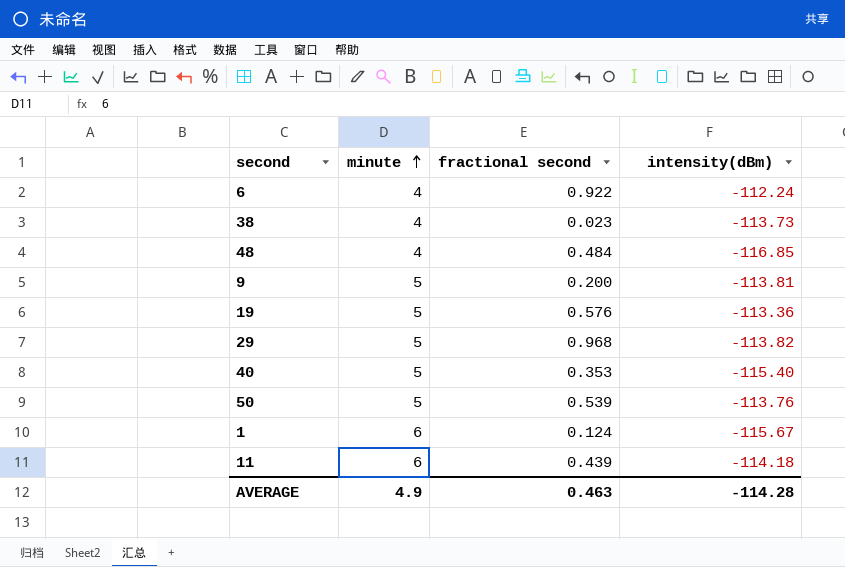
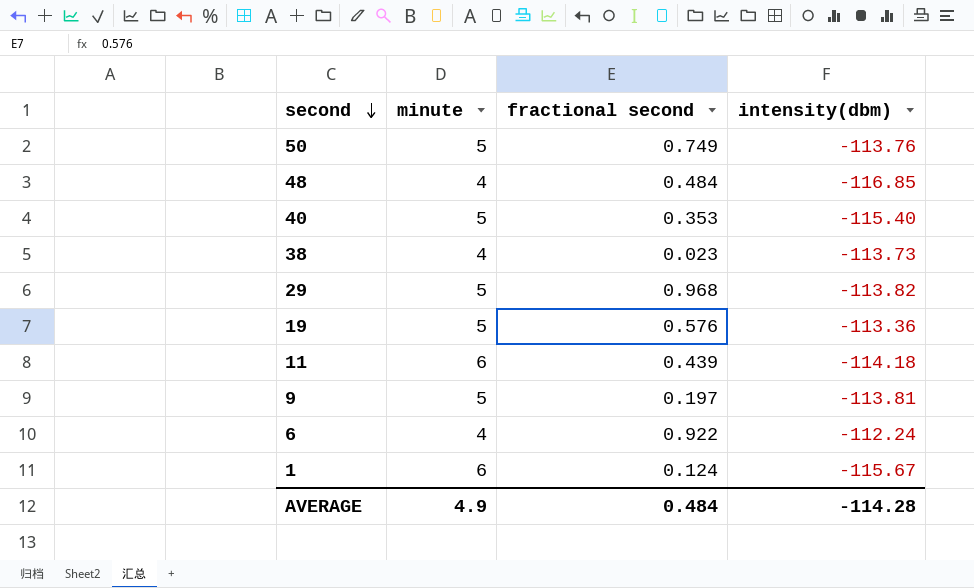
row order: minute ascending -> second descending
column name: intensity(dBm) -> intensity(dbm)
50 | fractional second: 0.539 -> 0.749
9 | fractional second: 0.200 -> 0.197
AVERAGE | fractional second: 0.463 -> 0.484

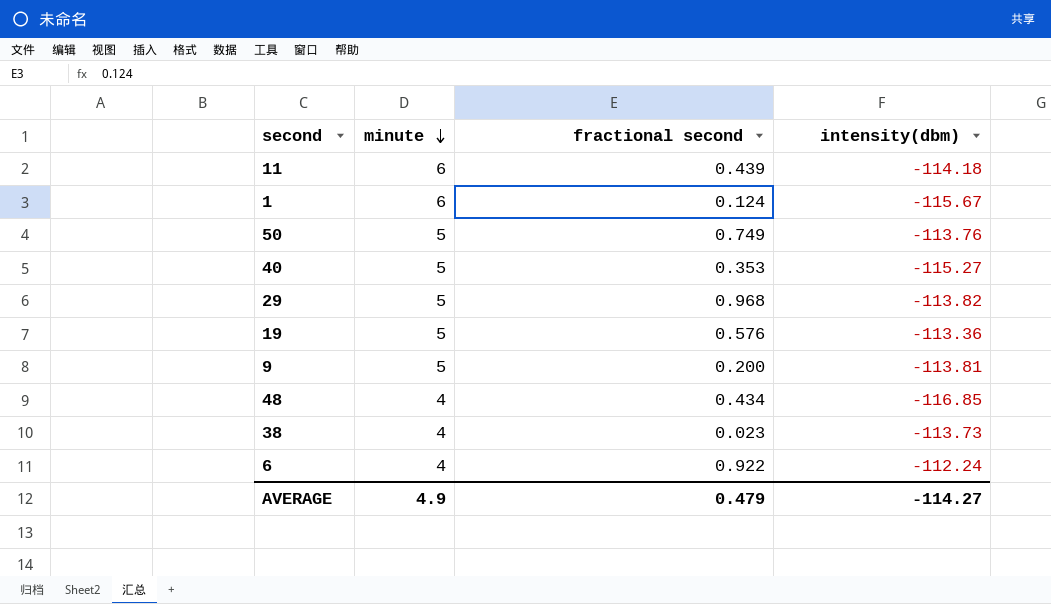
row order: second descending -> minute descending
40 | intensity(dbm): -115.40 -> -115.27
9 | fractional second: 0.197 -> 0.200
48 | fractional second: 0.484 -> 0.434
AVERAGE | fractional second: 0.484 -> 0.479
AVERAGE | intensity(dbm): -114.28 -> -114.27

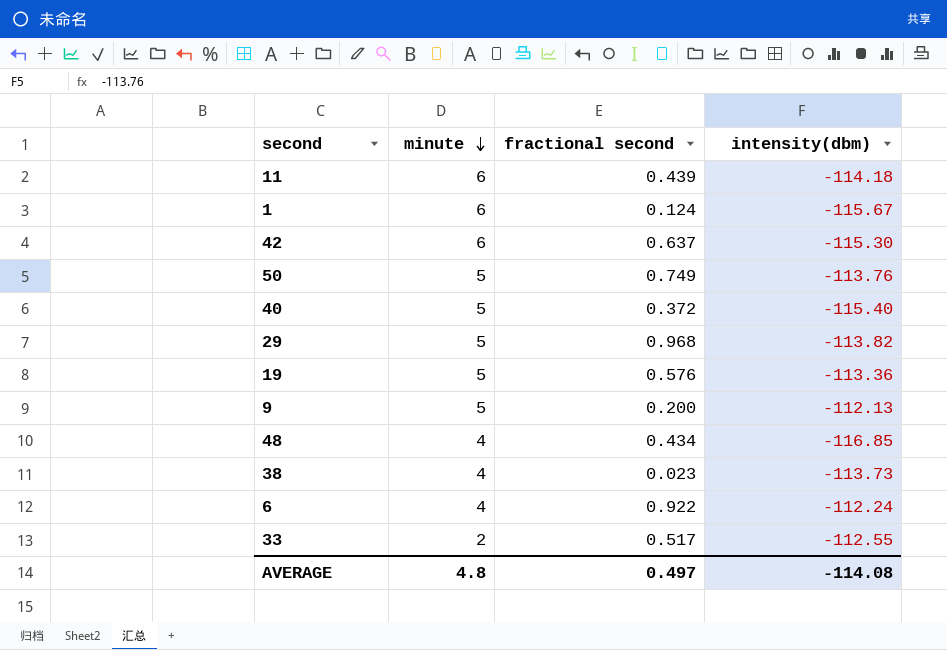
row 42: none -> 6 | 0.637 | -115.30
40 | fractional second: 0.353 -> 0.372
40 | intensity(dbm): -115.27 -> -115.40
9 | intensity(dbm): -113.81 -> -112.13
row 33: none -> 2 | 0.517 | -112.55
AVERAGE | minute: 4.9 -> 4.8
AVERAGE | fractional second: 0.479 -> 0.497
AVERAGE | intensity(dbm): -114.27 -> -114.08

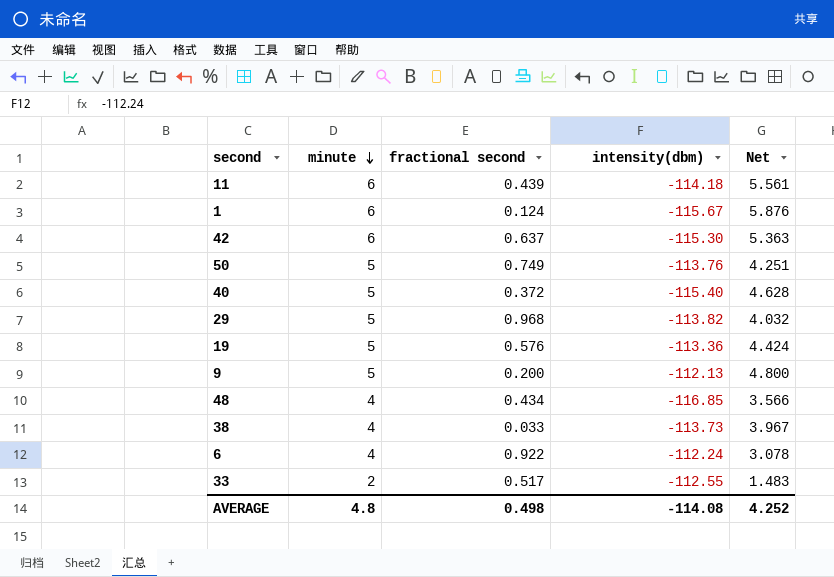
column Net | formula: none -> [minute] - [fractional second]
38 | fractional second: 0.023 -> 0.033
AVERAGE | fractional second: 0.497 -> 0.498

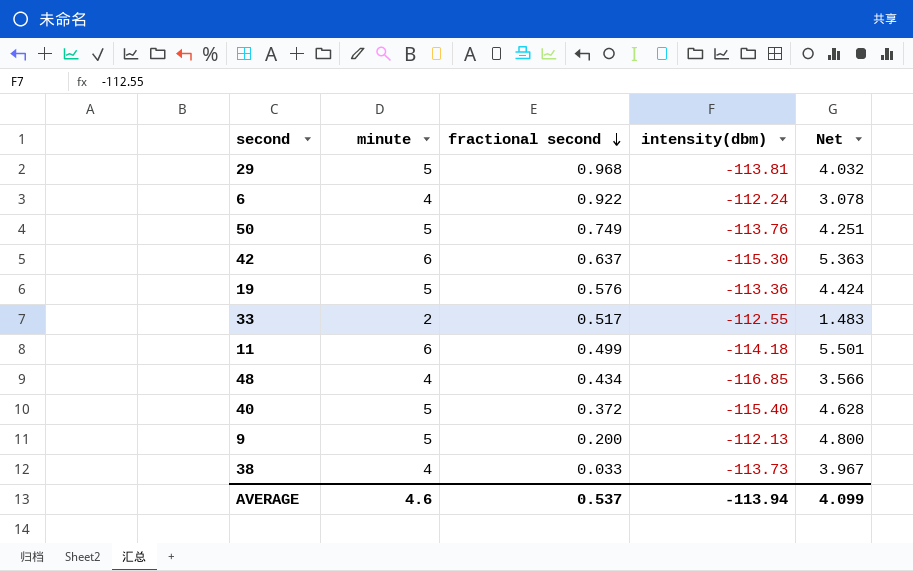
row order: minute descending -> fractional second descending
row 1: 6 | 0.124 | -115.67 | 5.876 -> none
29 | intensity(dbm): -113.82 -> -113.81
11 | fractional second: 0.439 -> 0.499
11 | Net: 5.561 -> 5.501
AVERAGE | minute: 4.8 -> 4.6
AVERAGE | fractional second: 0.498 -> 0.537
AVERAGE | intensity(dbm): -114.08 -> -113.94
AVERAGE | Net: 4.252 -> 4.099

